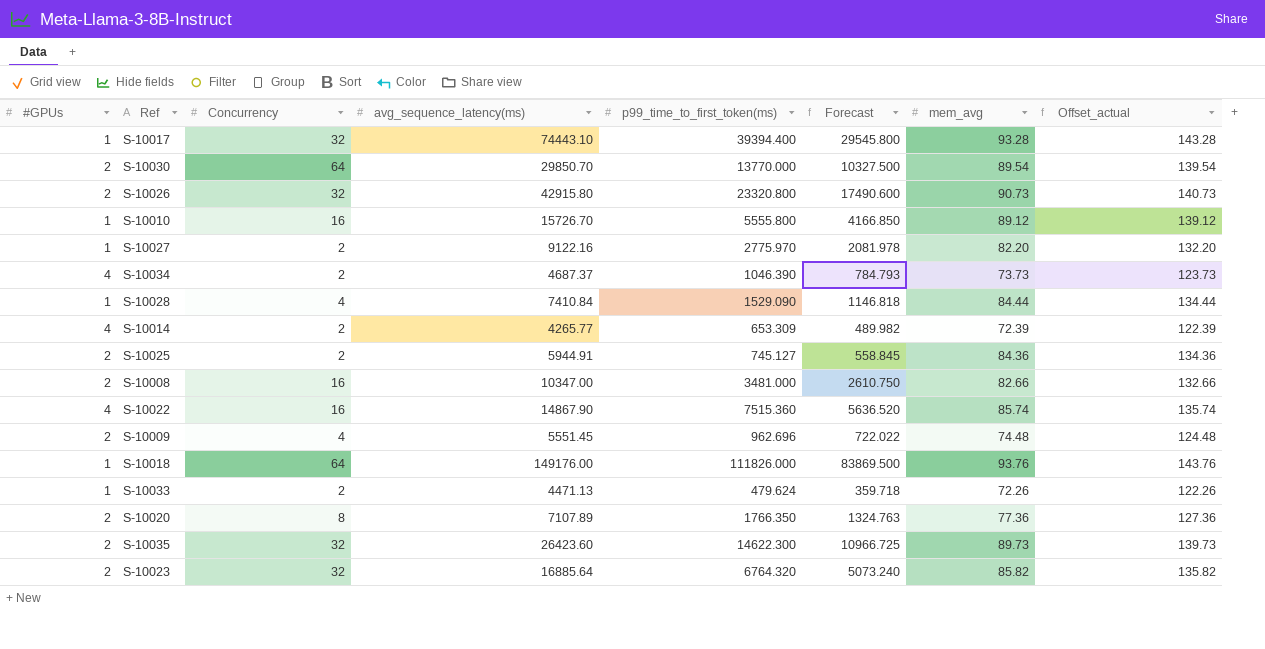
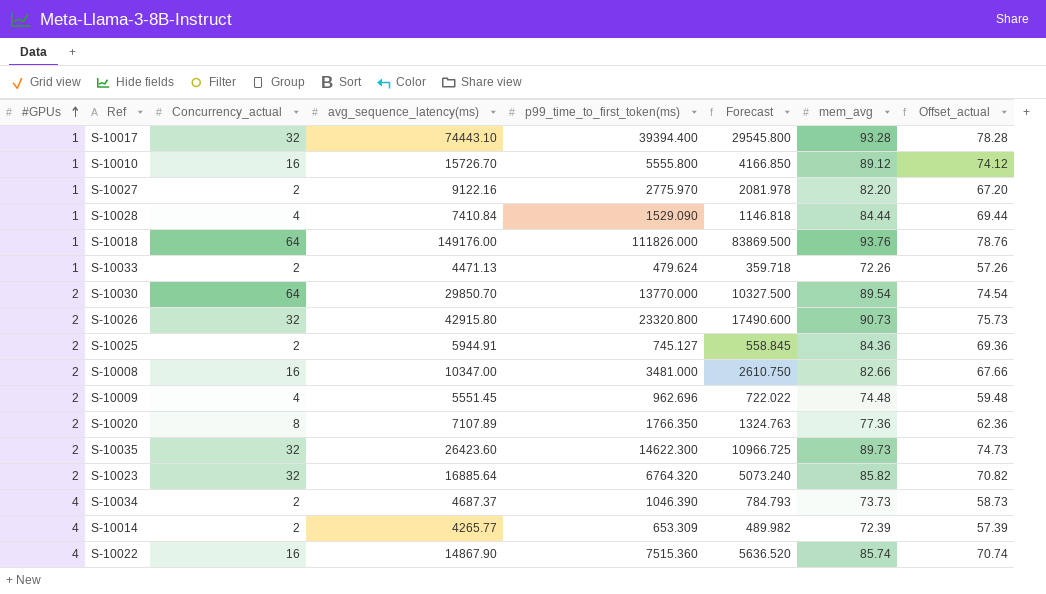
row order: none -> #GPUs ascending
column name: Concurrency -> Concurrency_actual
column Offset_actual | formula: [mem_avg] + 50 -> [mem_avg] - 15

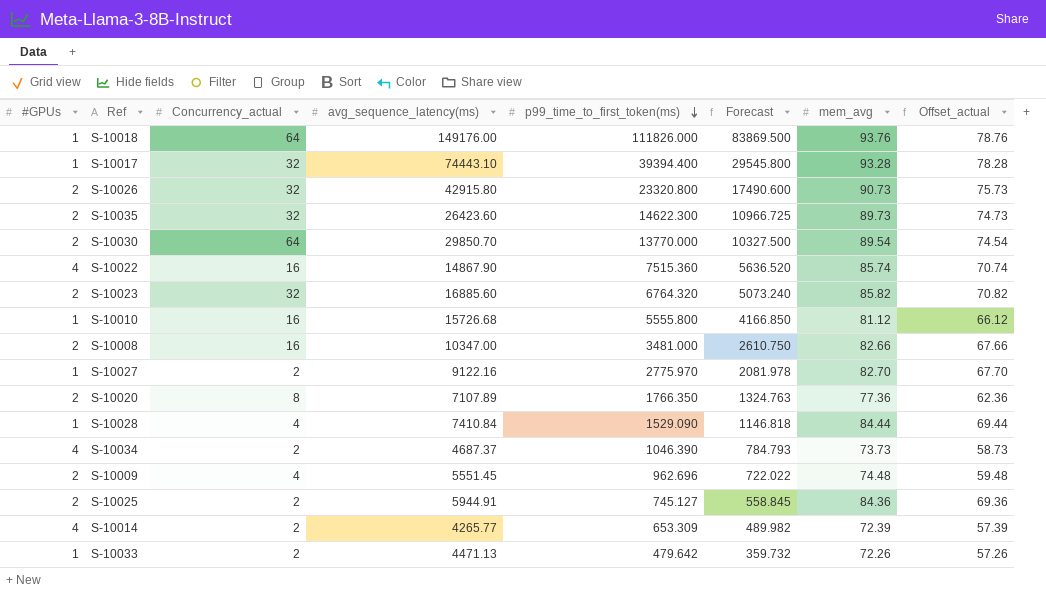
row order: #GPUs ascending -> p99_time_to_first_token(ms) descending
S-10023 | avg_sequence_latency(ms): 16885.64 -> 16885.60
S-10010 | avg_sequence_latency(ms): 15726.70 -> 15726.68
S-10010 | mem_avg: 89.12 -> 81.12
S-10010 | Offset_actual: 74.12 -> 66.12
S-10027 | mem_avg: 82.20 -> 82.70
S-10027 | Offset_actual: 67.20 -> 67.70
S-10033 | p99_time_to_first_token(ms): 479.624 -> 479.642
S-10033 | Forecast: 359.718 -> 359.732

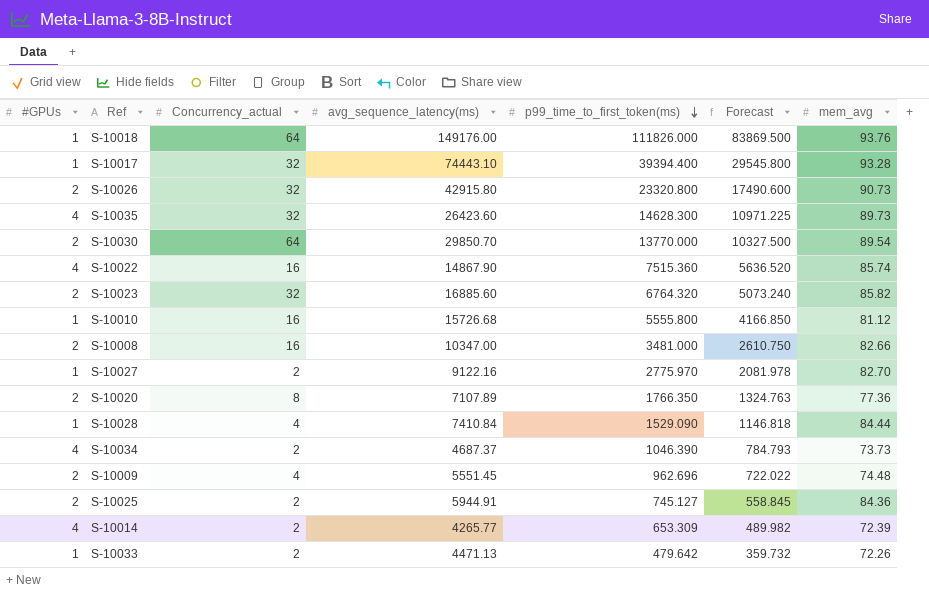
column Offset_actual | formula: [mem_avg] - 15 -> none
S-10035 | #GPUs: 2 -> 4
S-10035 | p99_time_to_first_token(ms): 14622.300 -> 14628.300
S-10035 | Forecast: 10966.725 -> 10971.225

